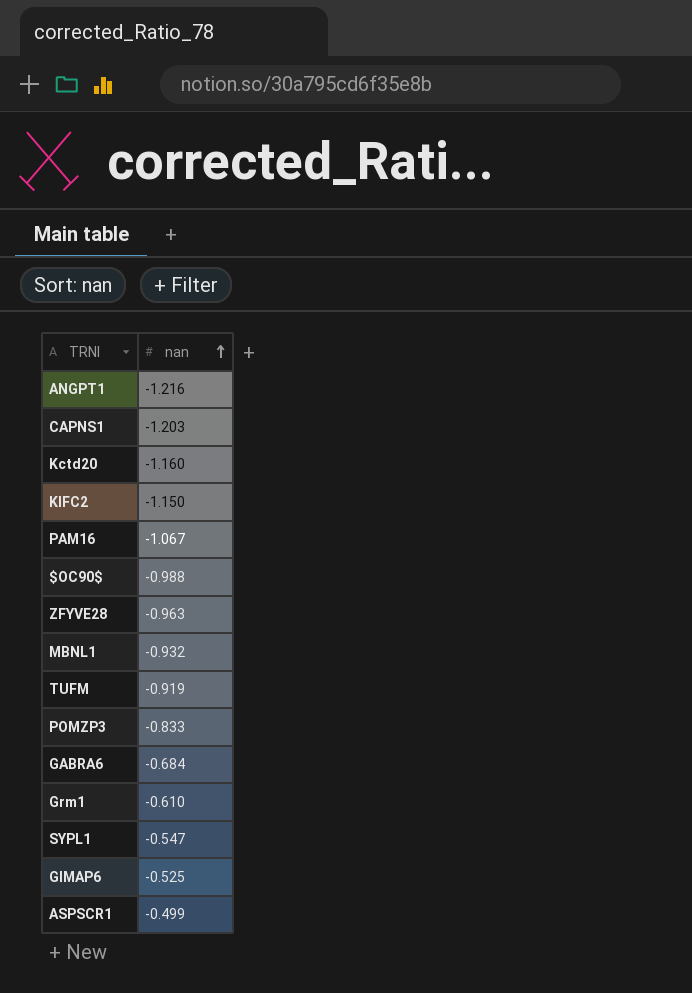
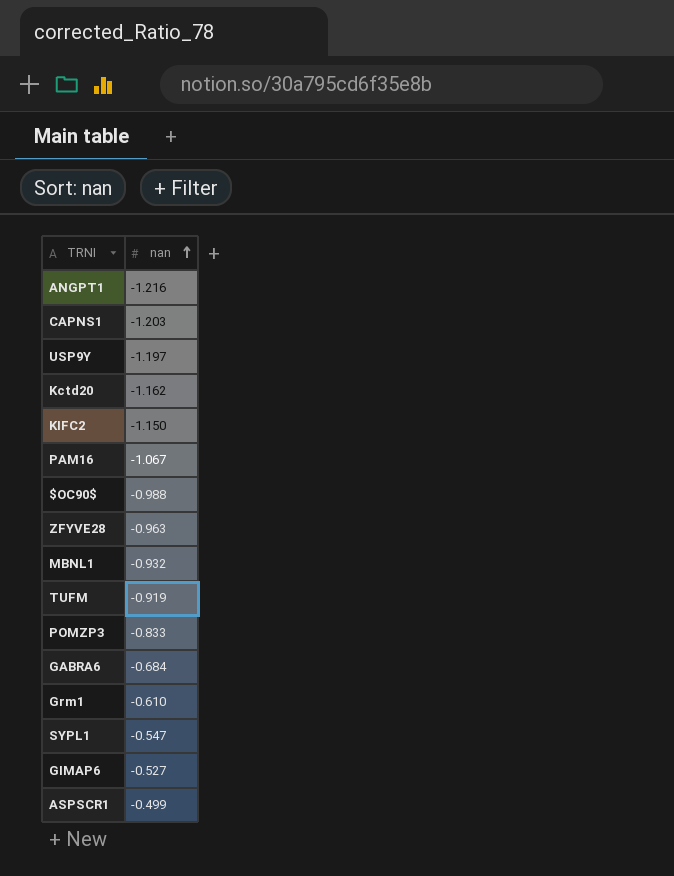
row USP9Y: none -> -1.197
Kctd20 | nan: -1.160 -> -1.162
GIMAP6 | nan: -0.525 -> -0.527

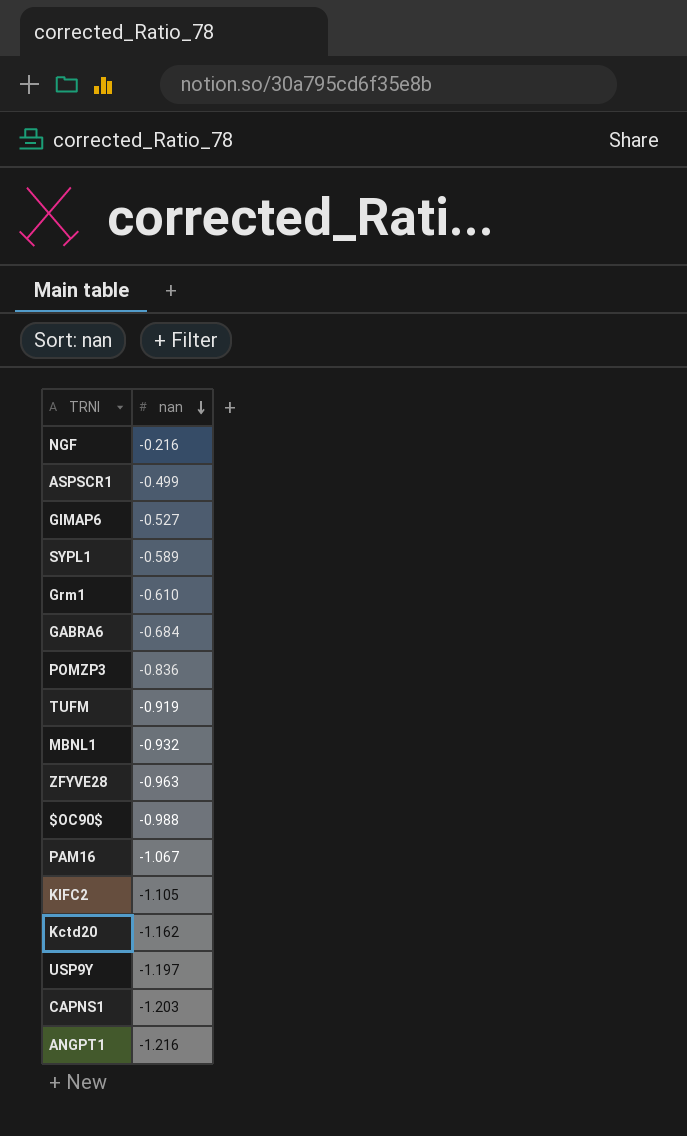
row order: nan ascending -> nan descending
row NGF: none -> -0.216
SYPL1 | nan: -0.547 -> -0.589
POMZP3 | nan: -0.833 -> -0.836
KIFC2 | nan: -1.150 -> -1.105

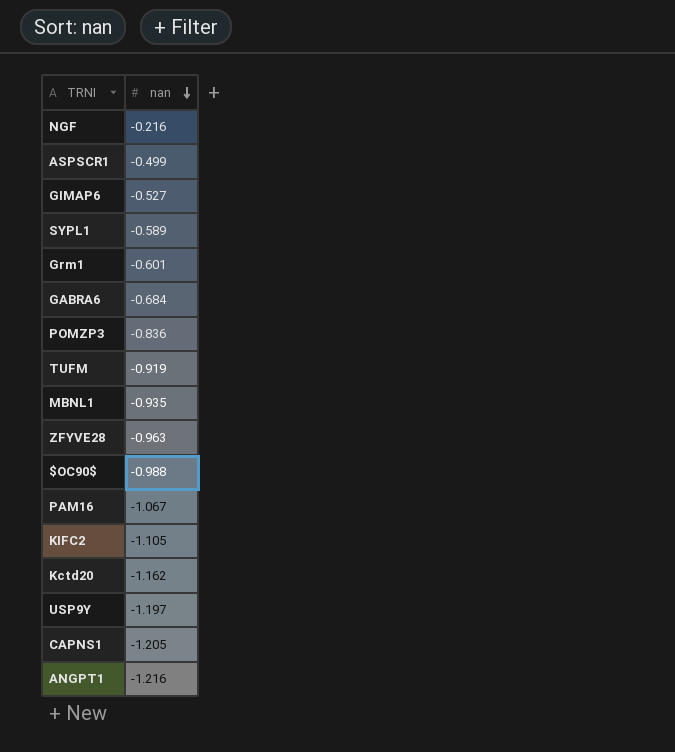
Grm1 | nan: -0.610 -> -0.601
MBNL1 | nan: -0.932 -> -0.935
CAPNS1 | nan: -1.203 -> -1.205

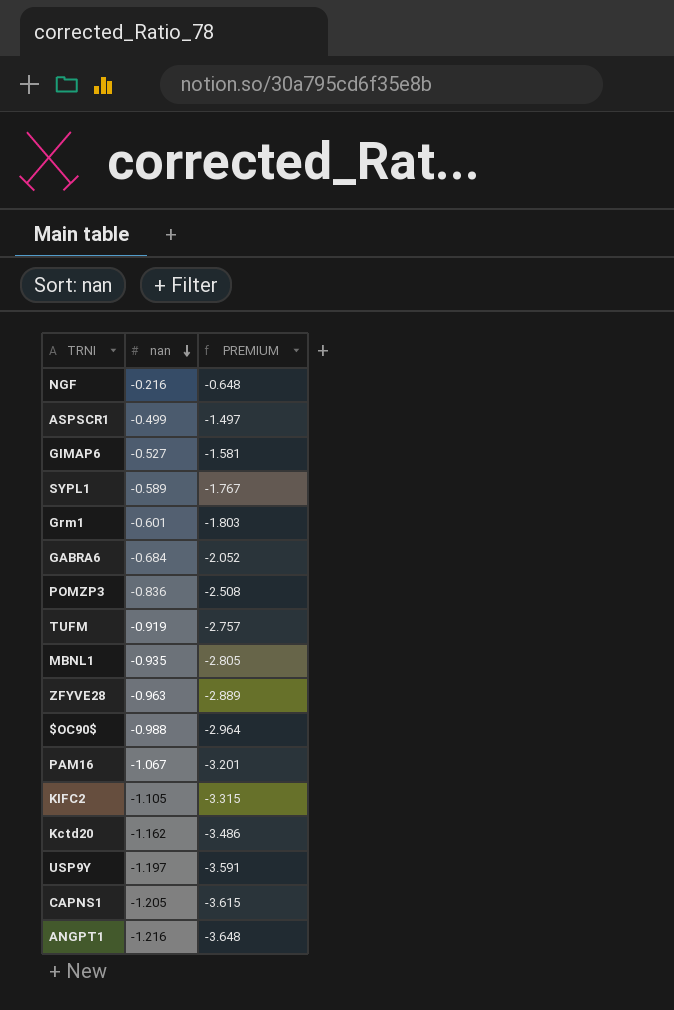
column PREMIUM | formula: none -> [nan] * 3

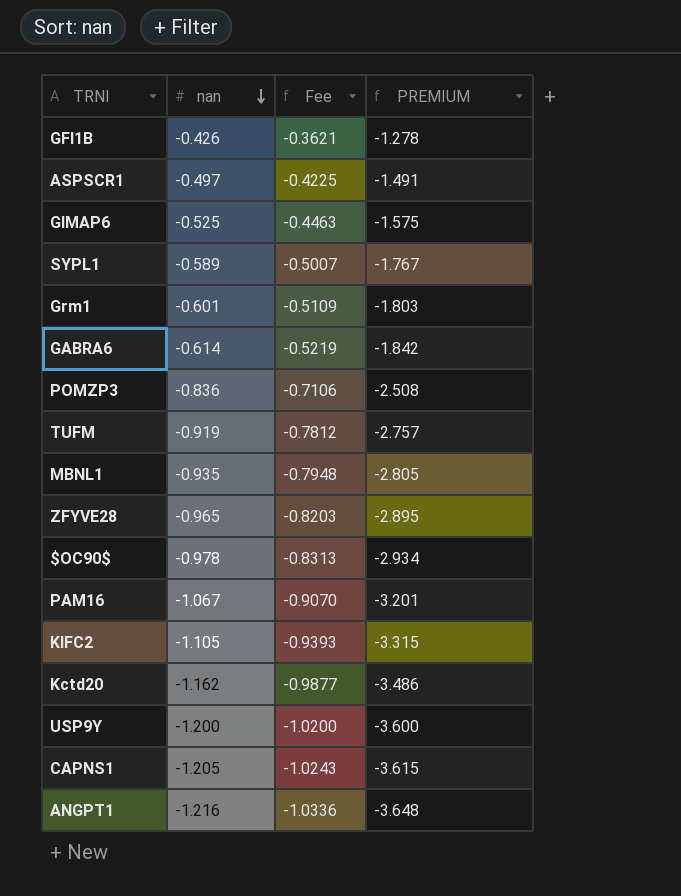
column Fee | formula: none -> [nan] * 0.85
row NGF: -0.216 | -0.648 -> none
row GFI1B: none -> -0.426 | -0.3621 | -1.278
ASPSCR1 | nan: -0.499 -> -0.497
ASPSCR1 | PREMIUM: -1.497 -> -1.491
GIMAP6 | nan: -0.527 -> -0.525
GIMAP6 | PREMIUM: -1.581 -> -1.575
GABRA6 | nan: -0.684 -> -0.614
GABRA6 | PREMIUM: -2.052 -> -1.842
ZFYVE28 | nan: -0.963 -> -0.965
ZFYVE28 | PREMIUM: -2.889 -> -2.895
$OC90$ | nan: -0.988 -> -0.978
$OC90$ | PREMIUM: -2.964 -> -2.934
USP9Y | nan: -1.197 -> -1.200
USP9Y | PREMIUM: -3.591 -> -3.600

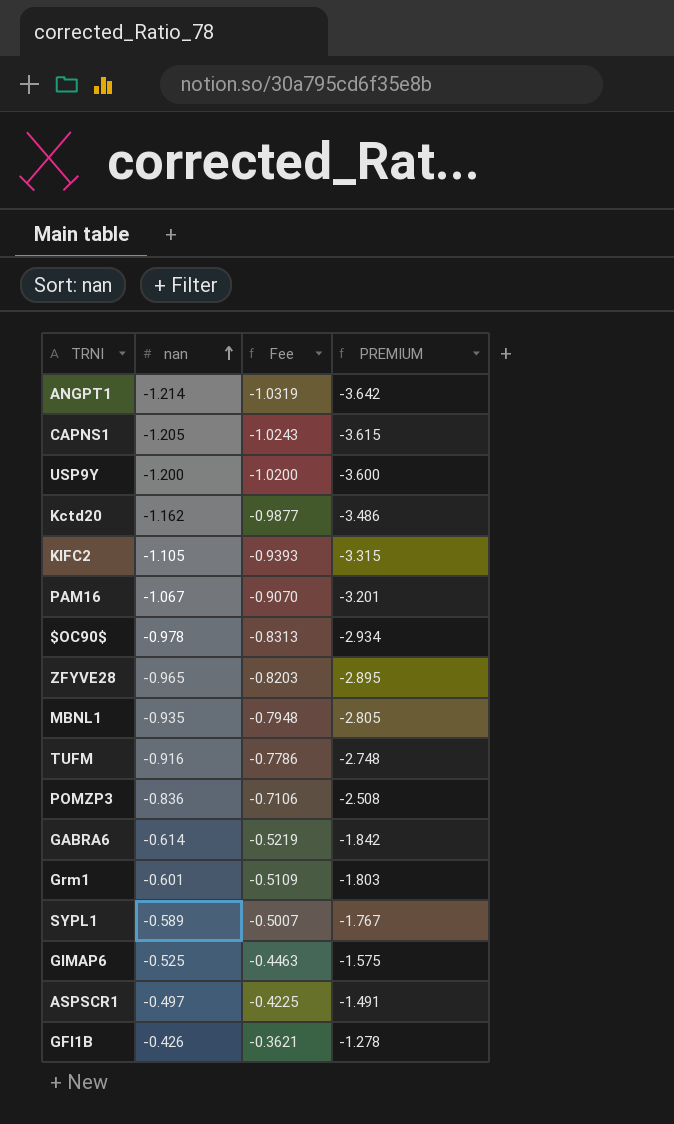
row order: nan descending -> nan ascending
ANGPT1 | nan: -1.216 -> -1.214
ANGPT1 | Fee: -1.0336 -> -1.0319
ANGPT1 | PREMIUM: -3.648 -> -3.642
TUFM | nan: -0.919 -> -0.916
TUFM | Fee: -0.7812 -> -0.7786
TUFM | PREMIUM: -2.757 -> -2.748

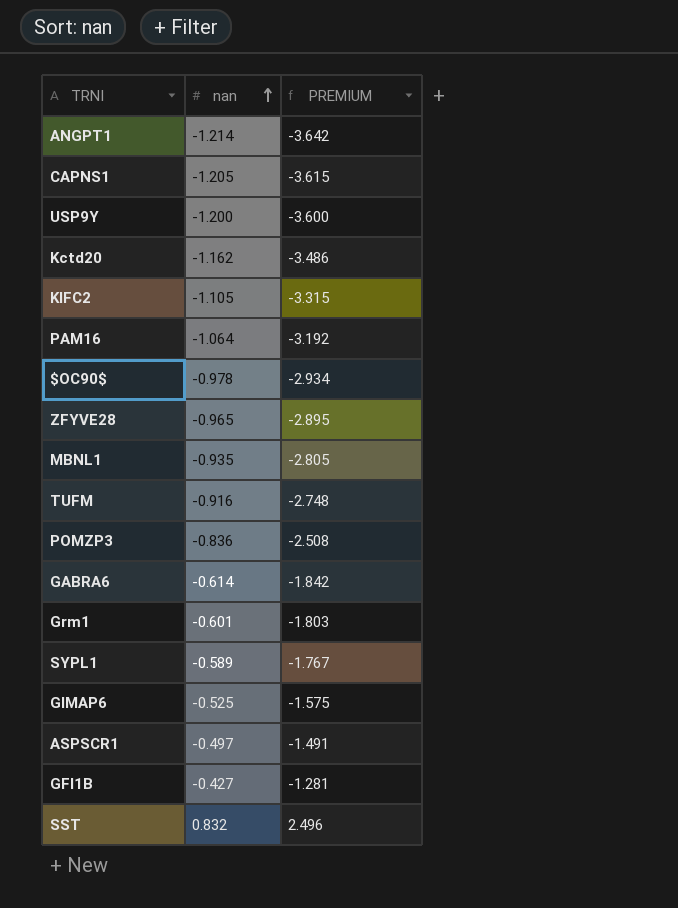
column Fee | formula: [nan] * 0.85 -> none
PAM16 | nan: -1.067 -> -1.064
PAM16 | PREMIUM: -3.201 -> -3.192
GFI1B | nan: -0.426 -> -0.427
GFI1B | PREMIUM: -1.278 -> -1.281
row SST: none -> 0.832 | 2.496

